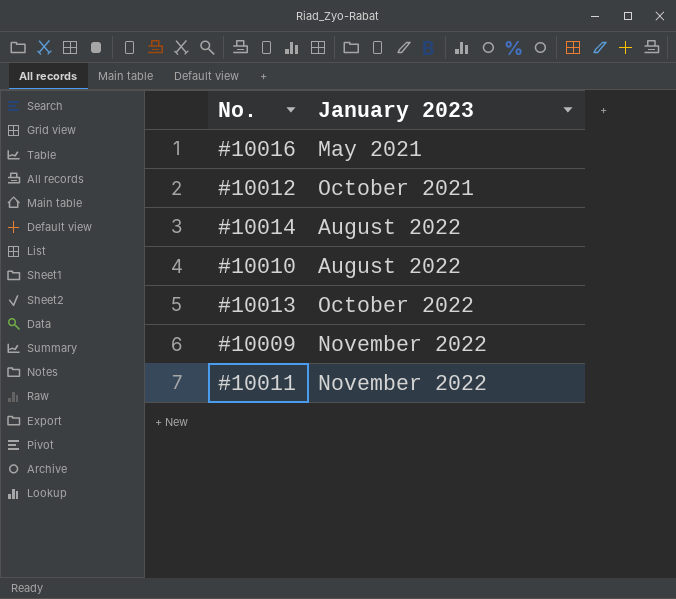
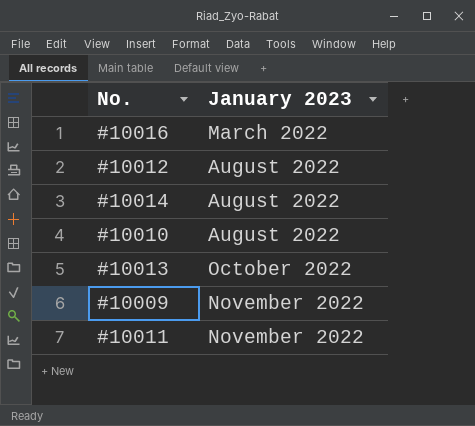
#10016 | January 2023: May 2021 -> March 2022
#10012 | January 2023: October 2021 -> August 2022

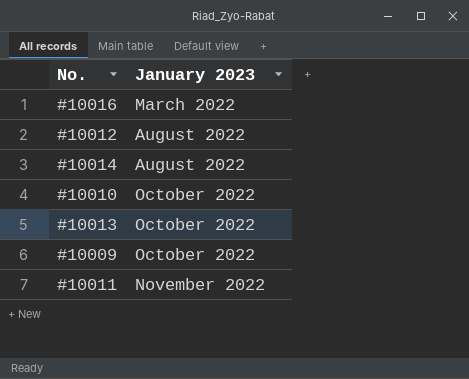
#10010 | January 2023: August 2022 -> October 2022
#10009 | January 2023: November 2022 -> October 2022

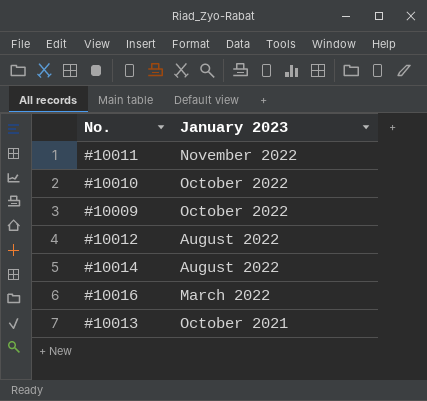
row order: January 2023 ascending -> January 2023 descending
#10013 | January 2023: October 2022 -> October 2021

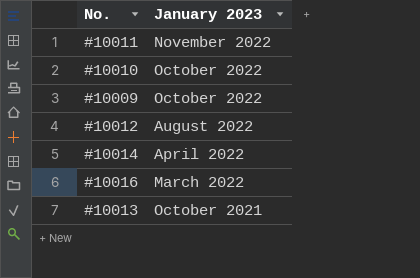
#10014 | January 2023: August 2022 -> April 2022

